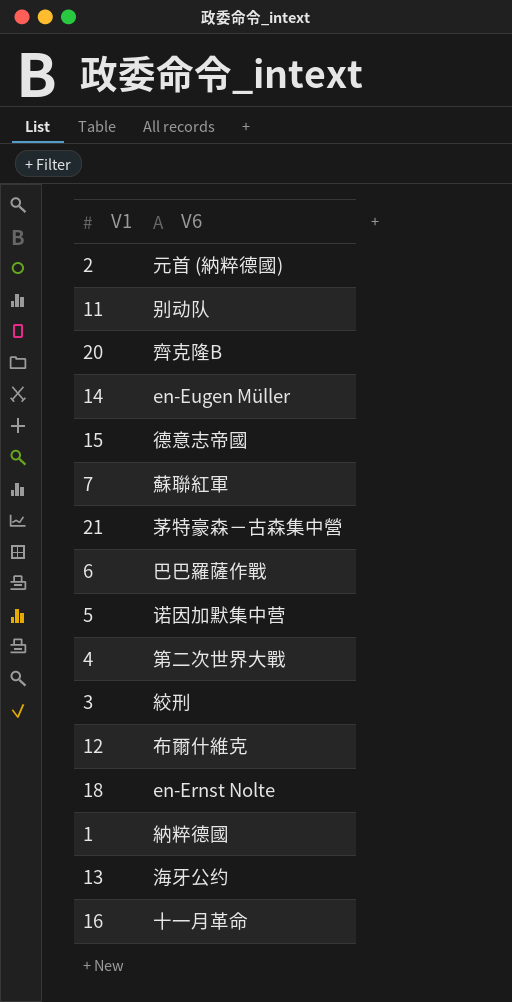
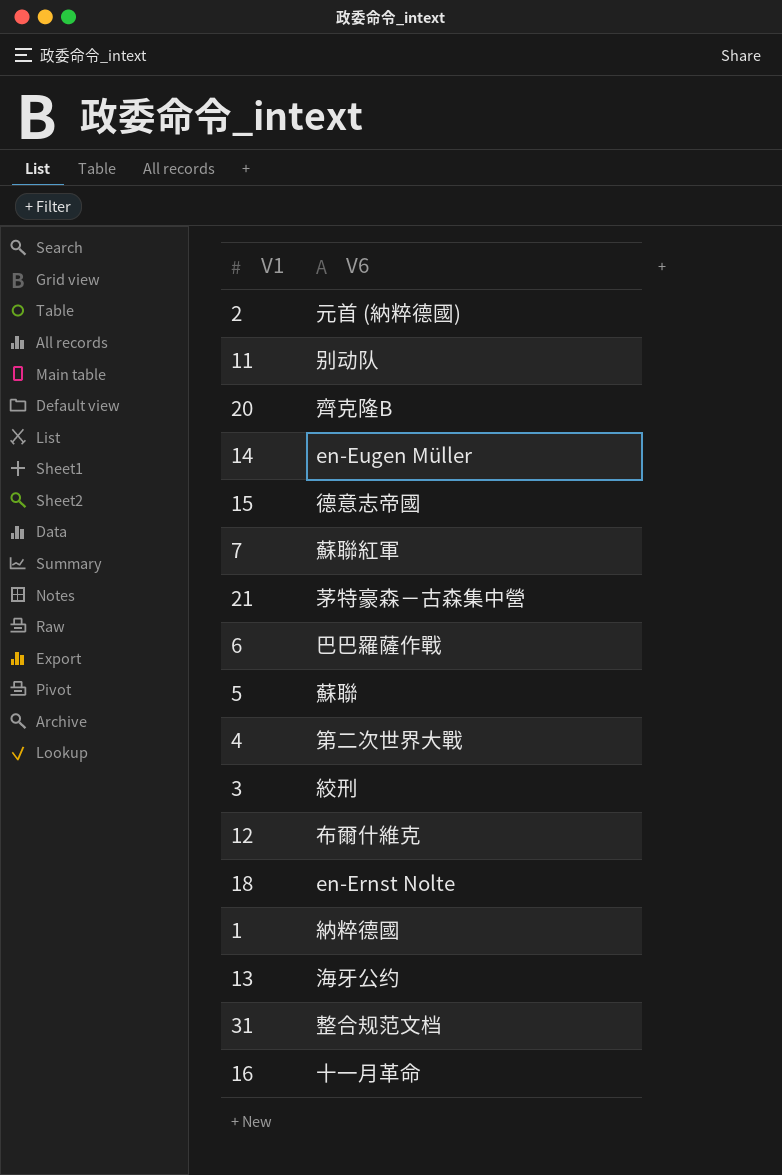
5 | V6: 诺因加默集中营 -> 蘇聯
row 31: none -> 整合规范文档

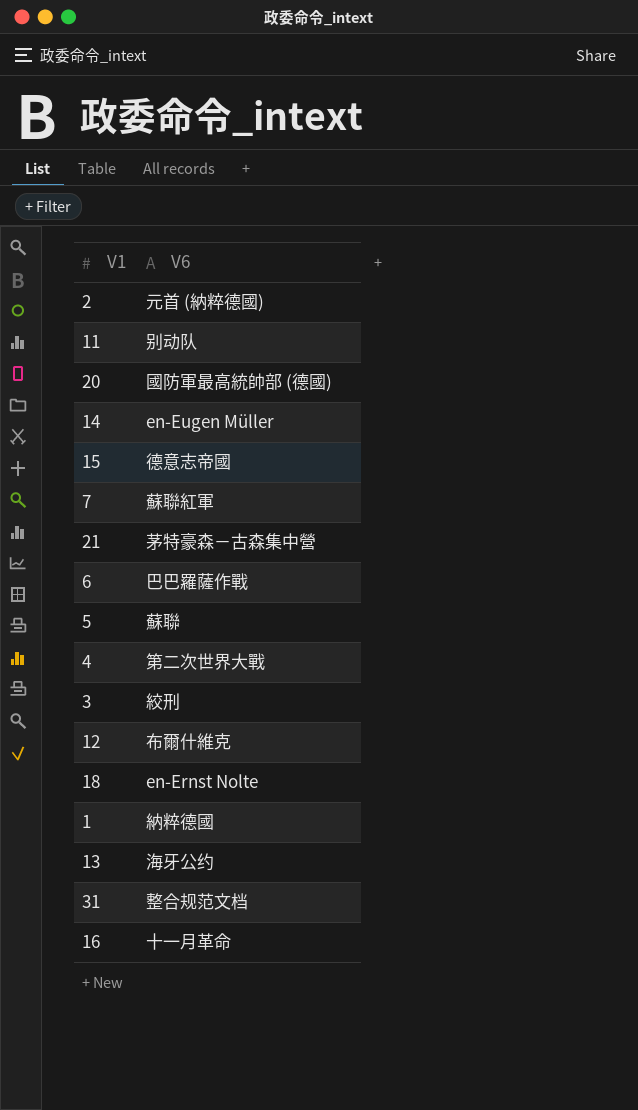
20 | V6: 齊克隆B -> 國防軍最高統帥部 (德國)

